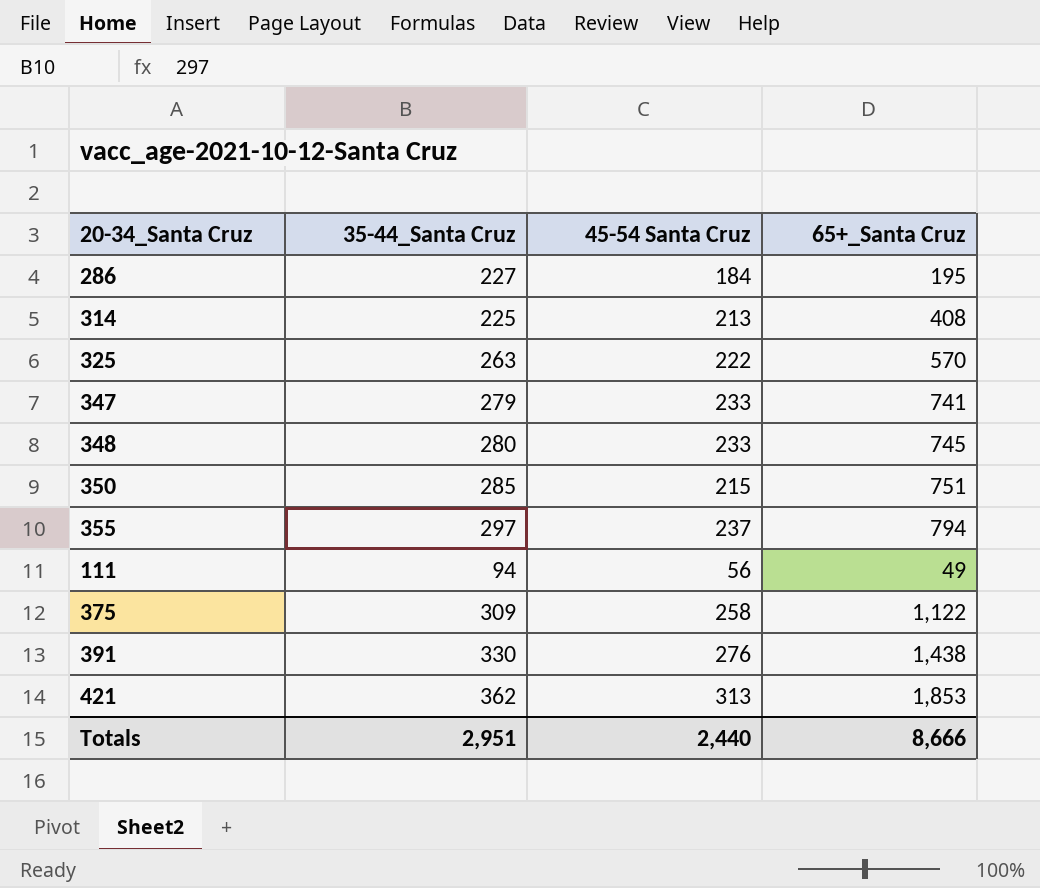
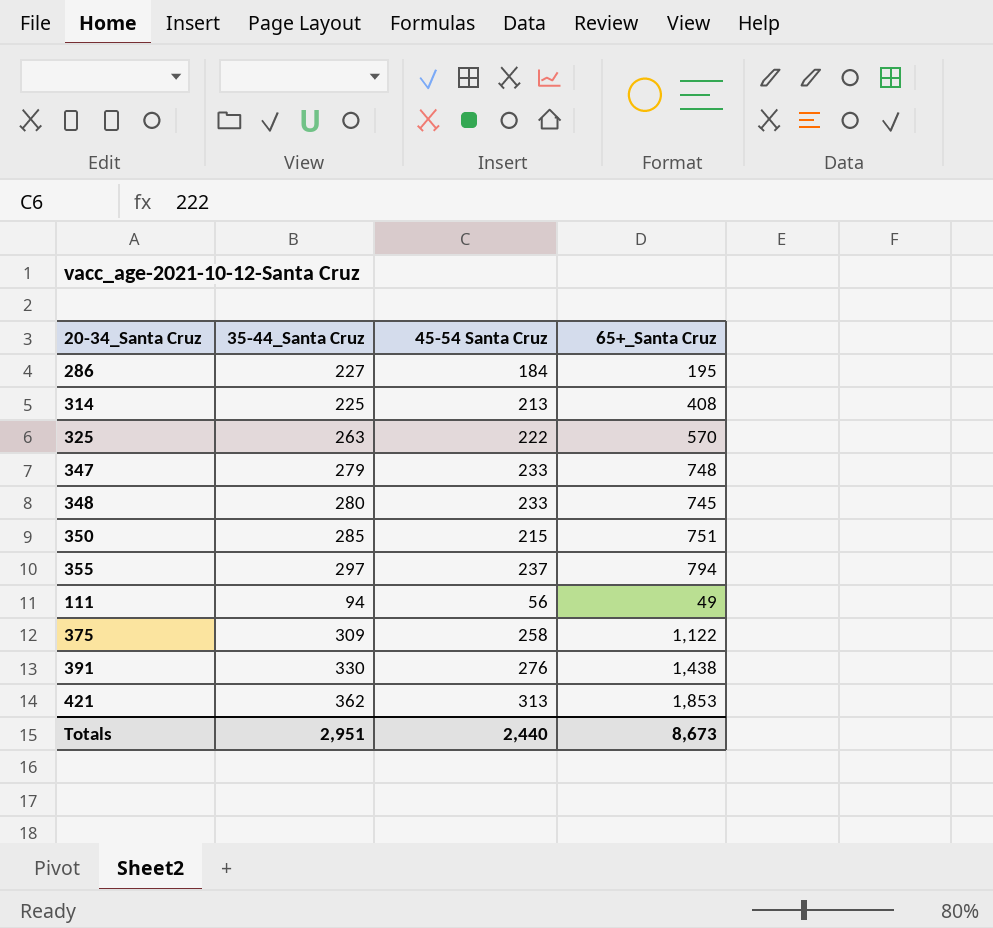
347 | 65+_Santa Cruz: 741 -> 748
Totals | 65+_Santa Cruz: 8,666 -> 8,673

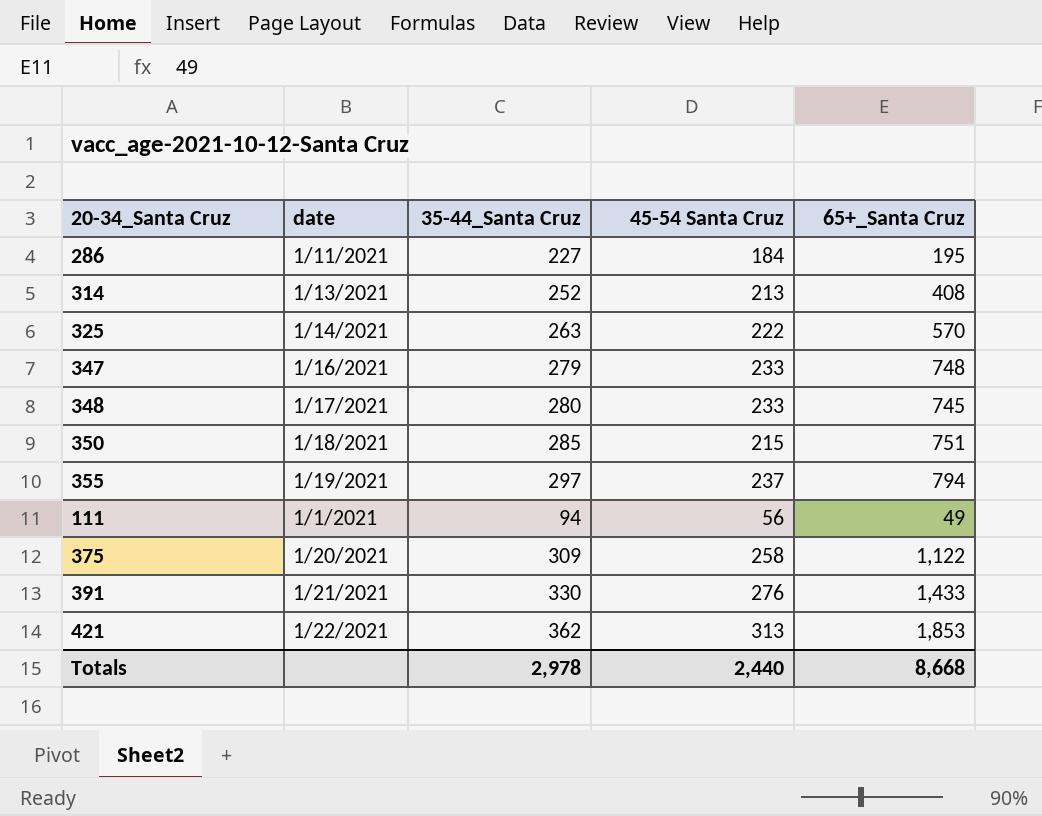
column date | position: none -> 2
314 | 35-44_Santa Cruz: 225 -> 252
391 | 65+_Santa Cruz: 1,438 -> 1,433
Totals | 35-44_Santa Cruz: 2,951 -> 2,978
Totals | 65+_Santa Cruz: 8,673 -> 8,668

